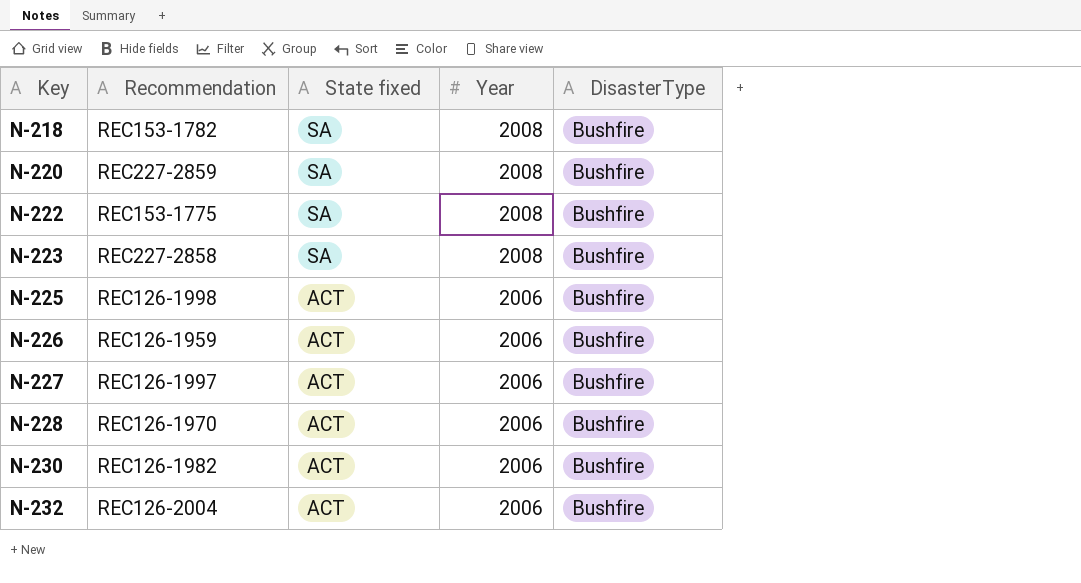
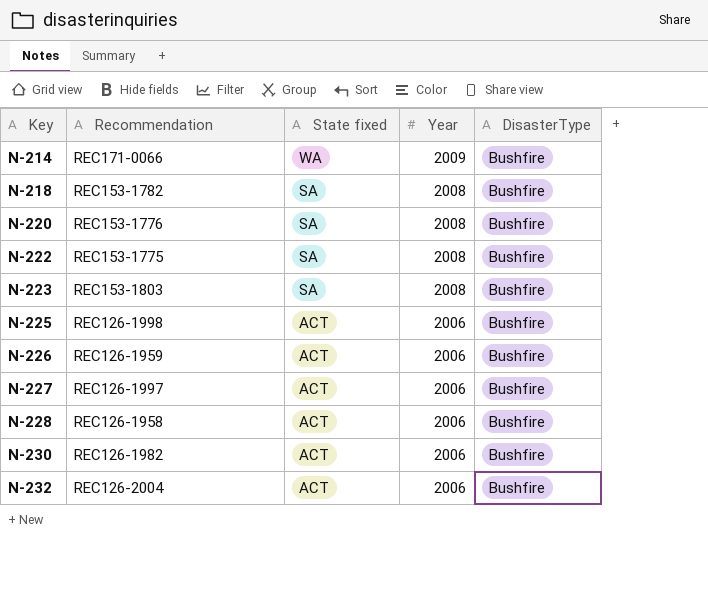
row N-214: none -> REC171-0066 | WA | 2009 | Bushfire
N-220 | Recommendation: REC227-2859 -> REC153-1776
N-223 | Recommendation: REC227-2858 -> REC153-1803
N-228 | Recommendation: REC126-1970 -> REC126-1958

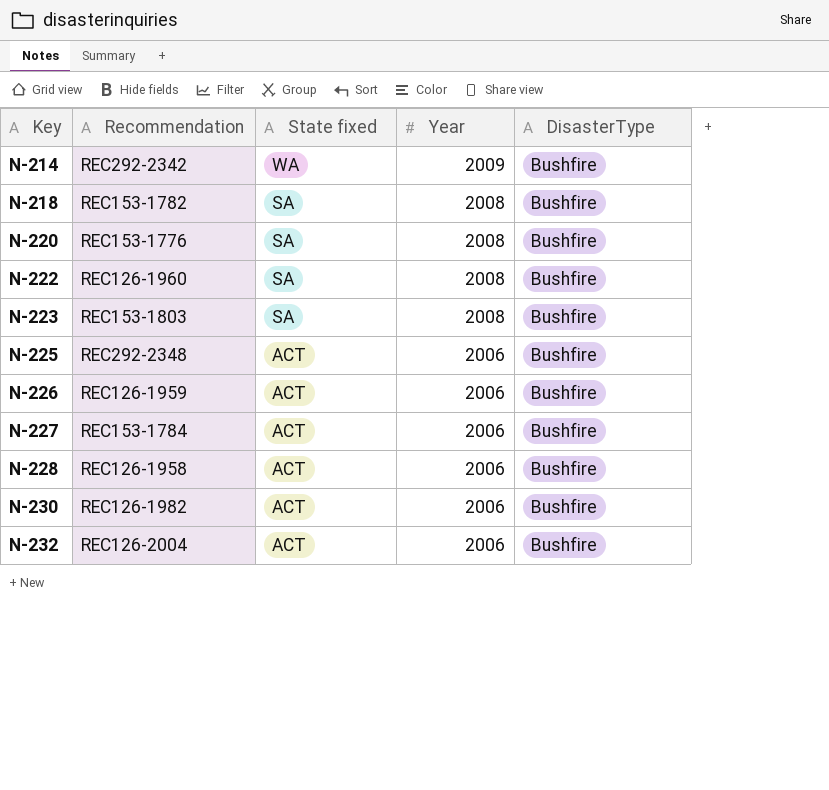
N-214 | Recommendation: REC171-0066 -> REC292-2342
N-222 | Recommendation: REC153-1775 -> REC126-1960
N-225 | Recommendation: REC126-1998 -> REC292-2348
N-227 | Recommendation: REC126-1997 -> REC153-1784

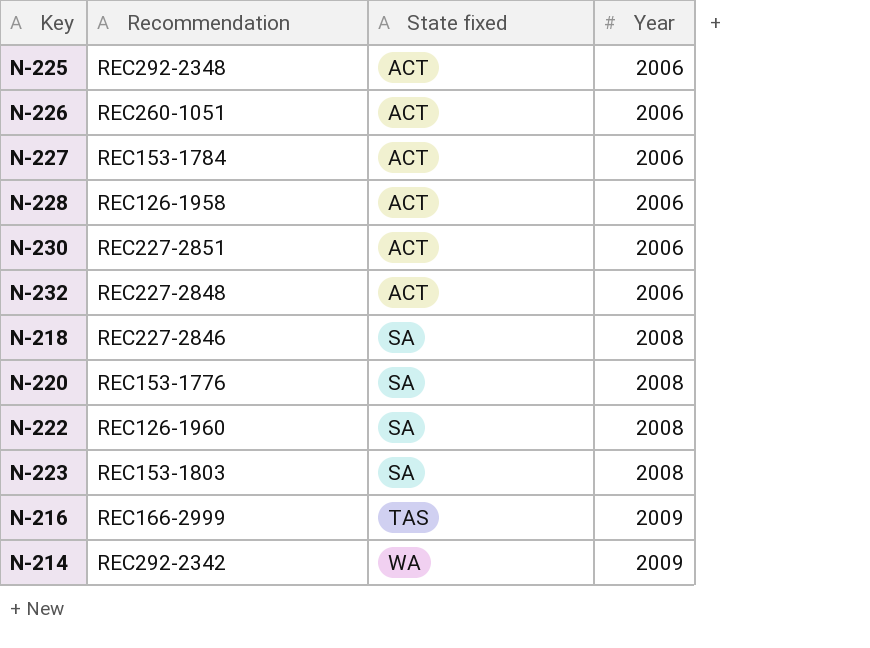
row order: Key ascending -> State fixed ascending
column DisasterType | position: 5 -> none
N-226 | Recommendation: REC126-1959 -> REC260-1051
N-230 | Recommendation: REC126-1982 -> REC227-2851
N-232 | Recommendation: REC126-2004 -> REC227-2848
N-218 | Recommendation: REC153-1782 -> REC227-2846
row N-216: none -> REC166-2999 | TAS | 2009

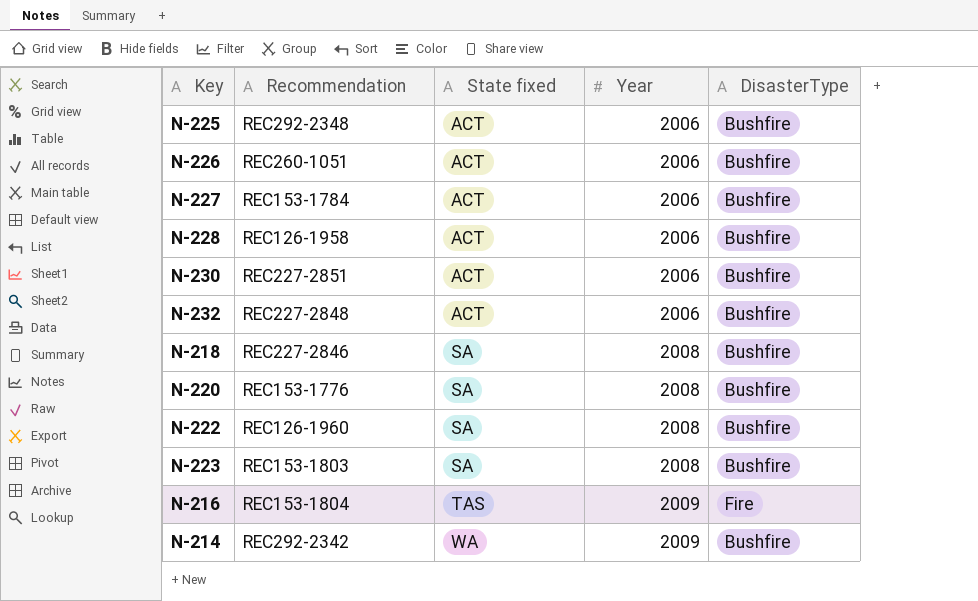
column DisasterType | position: none -> 5
N-216 | Recommendation: REC166-2999 -> REC153-1804

